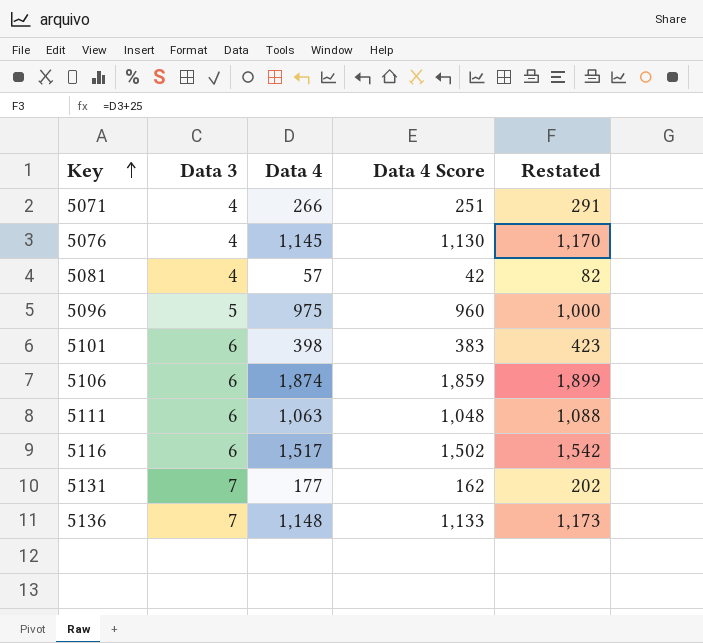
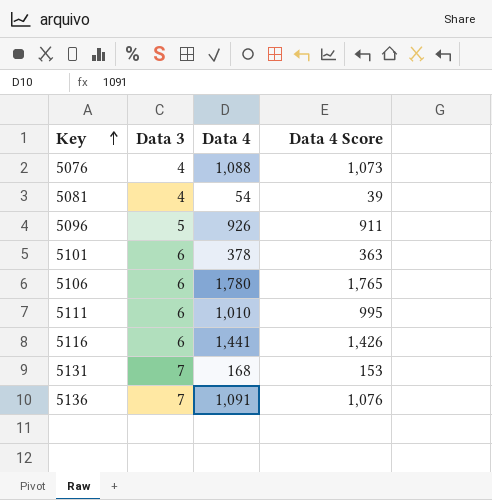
column Restated | formula: [Data 4] + 25 -> none
row 5071: 4 | 266 | 251 | 291 -> none
5076 | Data 4: 1,145 -> 1,088
5076 | Data 4 Score: 1,130 -> 1,073
5081 | Data 4: 57 -> 54
5081 | Data 4 Score: 42 -> 39
5096 | Data 4: 975 -> 926
5096 | Data 4 Score: 960 -> 911
5101 | Data 4: 398 -> 378
5101 | Data 4 Score: 383 -> 363
5106 | Data 4: 1,874 -> 1,780
5106 | Data 4 Score: 1,859 -> 1,765
5111 | Data 4: 1,063 -> 1,010
5111 | Data 4 Score: 1,048 -> 995
5116 | Data 4: 1,517 -> 1,441
5116 | Data 4 Score: 1,502 -> 1,426
5131 | Data 4: 177 -> 168
5131 | Data 4 Score: 162 -> 153
5136 | Data 4: 1,148 -> 1,091
5136 | Data 4 Score: 1,133 -> 1,076

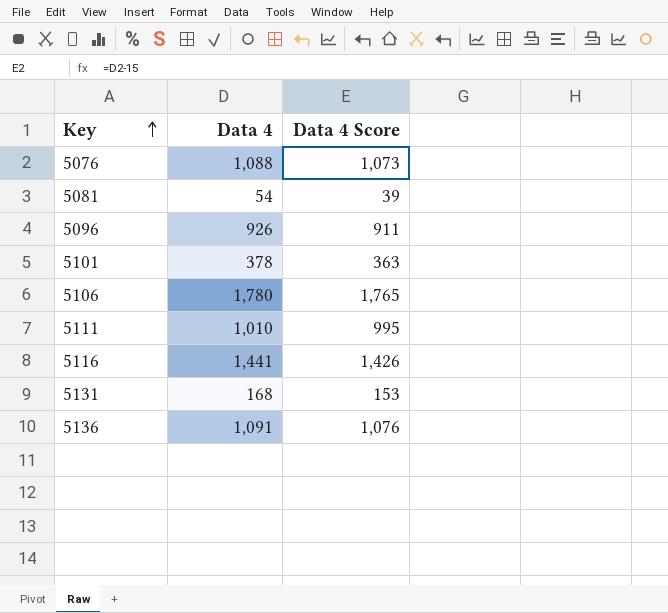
column Data 3 | position: 2 -> none

